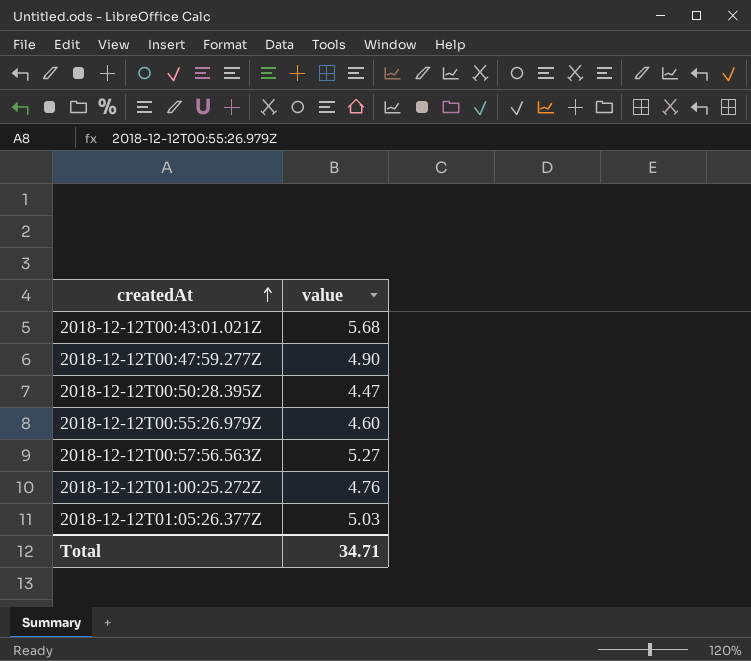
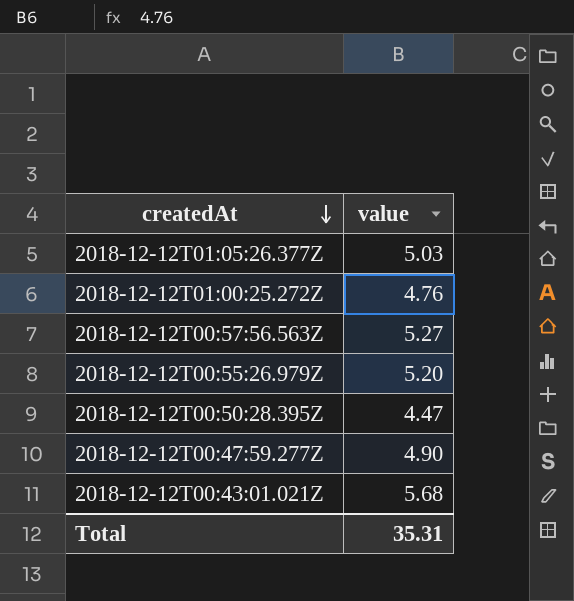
row order: createdAt ascending -> createdAt descending
2018-12-12T00:55:26.979Z | value: 4.60 -> 5.20
Total | value: 34.71 -> 35.31

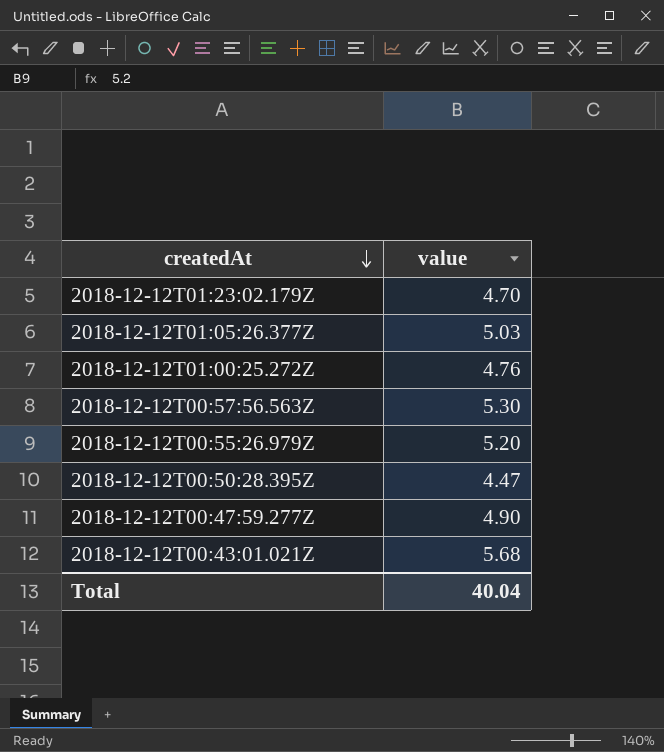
row 2018-12-12T01:23:02.179Z: none -> 4.70
2018-12-12T00:57:56.563Z | value: 5.27 -> 5.30
Total | value: 35.31 -> 40.04

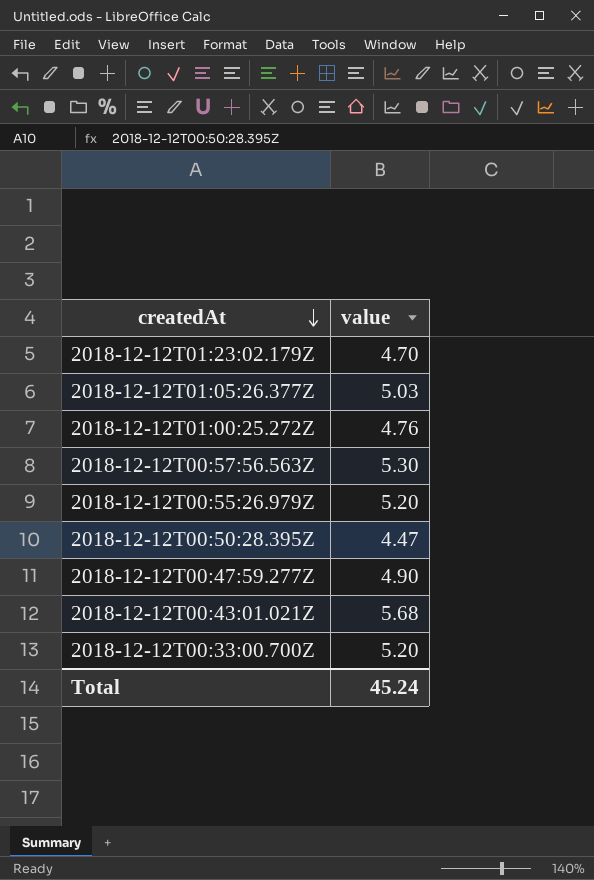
row 2018-12-12T00:33:00.700Z: none -> 5.20
Total | value: 40.04 -> 45.24

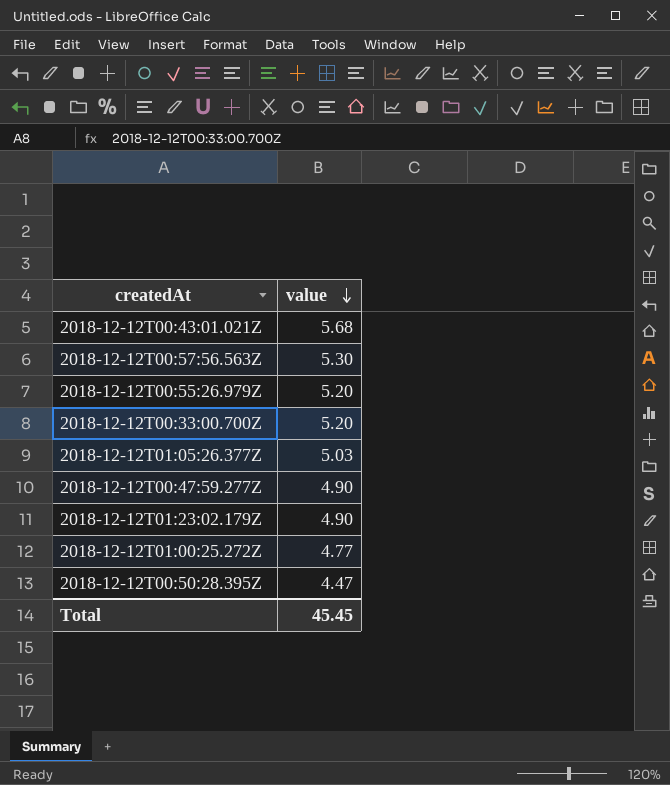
row order: createdAt descending -> value descending
2018-12-12T01:23:02.179Z | value: 4.70 -> 4.90
2018-12-12T01:00:25.272Z | value: 4.76 -> 4.77
Total | value: 45.24 -> 45.45

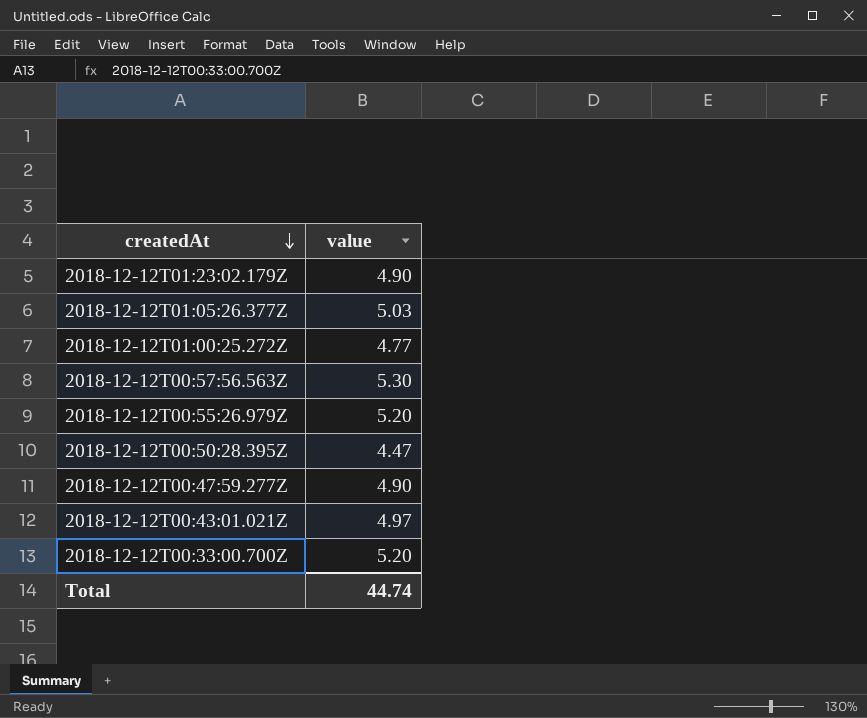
row order: value descending -> createdAt descending
2018-12-12T00:43:01.021Z | value: 5.68 -> 4.97
Total | value: 45.45 -> 44.74

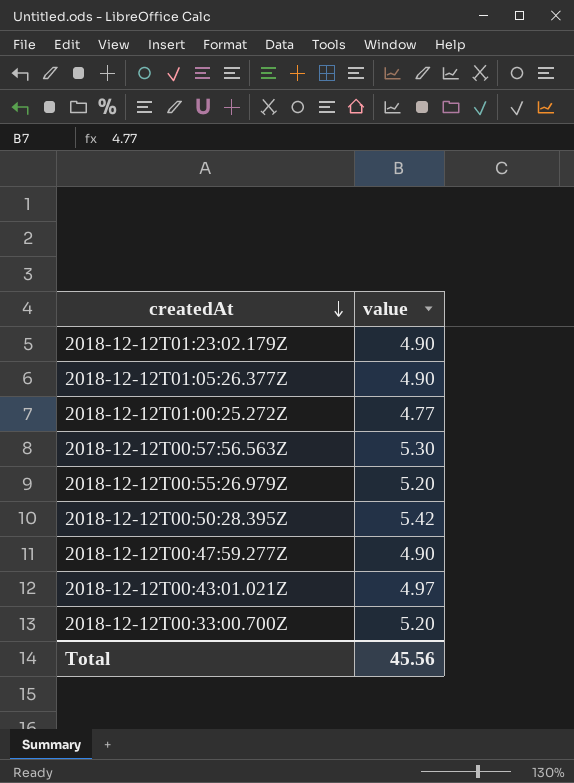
2018-12-12T01:05:26.377Z | value: 5.03 -> 4.90
2018-12-12T00:50:28.395Z | value: 4.47 -> 5.42
Total | value: 44.74 -> 45.56

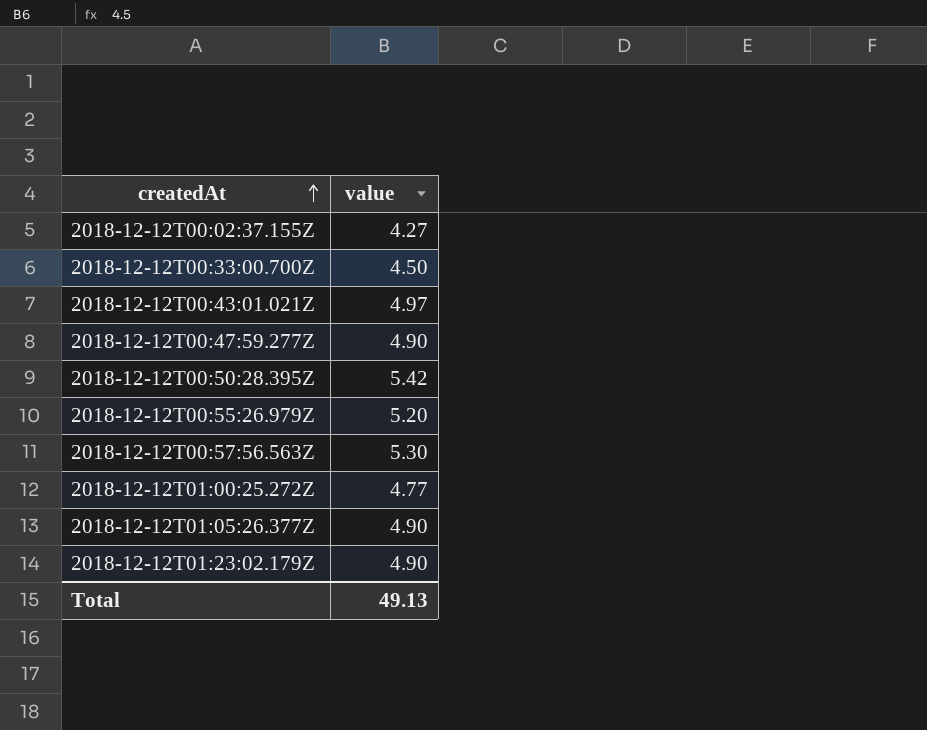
row order: createdAt descending -> createdAt ascending
row 2018-12-12T00:02:37.155Z: none -> 4.27
2018-12-12T00:33:00.700Z | value: 5.20 -> 4.50
Total | value: 45.56 -> 49.13

